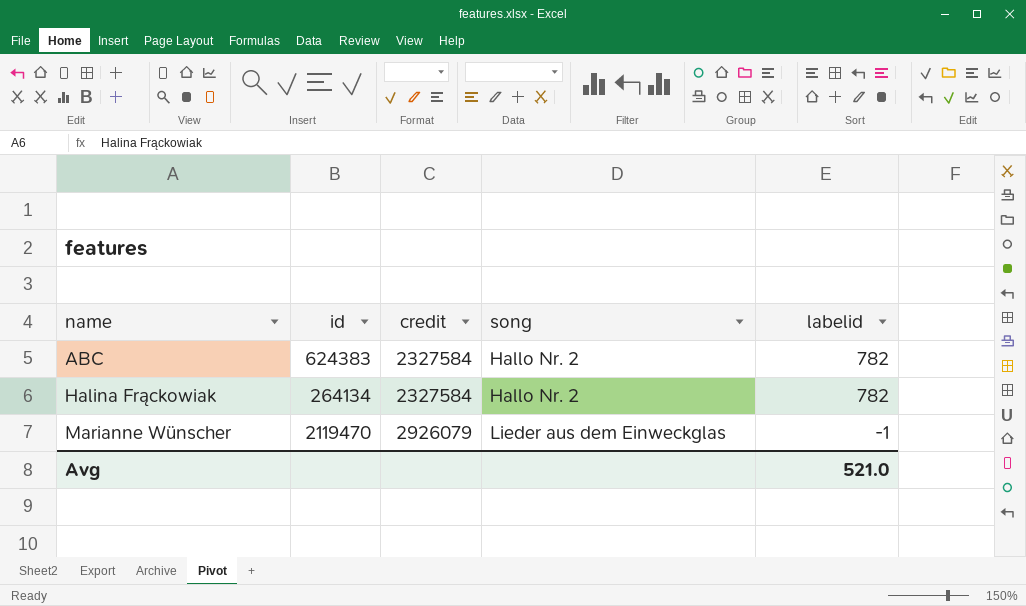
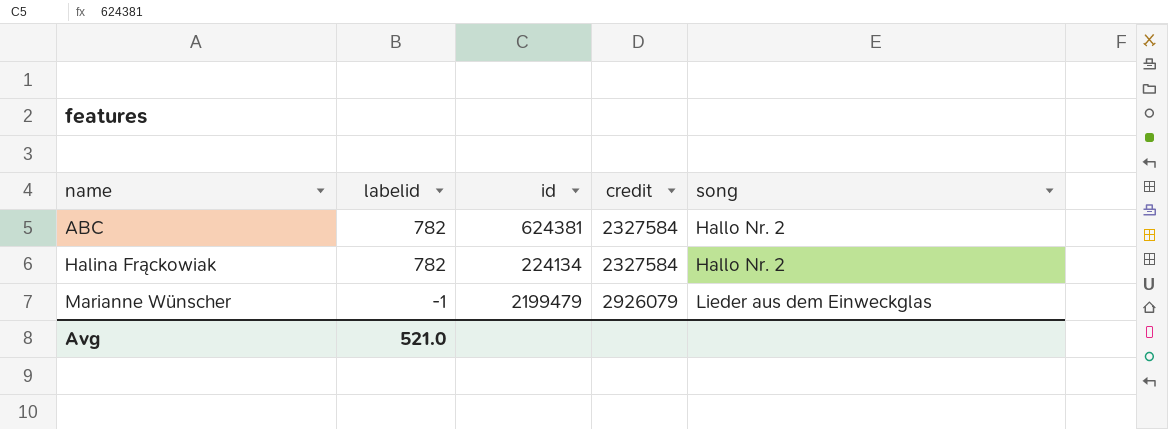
column labelid | position: 5 -> 2
ABC | id: 624383 -> 624381
Halina Frąckowiak | id: 264134 -> 224134
Marianne Wünscher | id: 2119470 -> 2199479

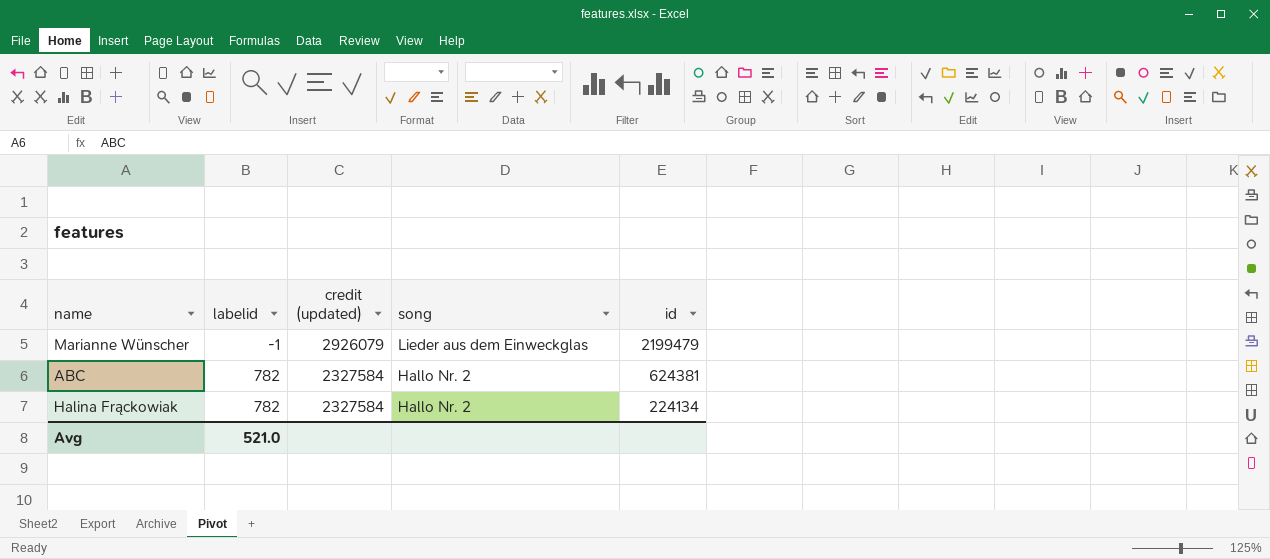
row order: name ascending -> labelid ascending
column name: credit -> credit (updated)
column id | position: 3 -> 5

